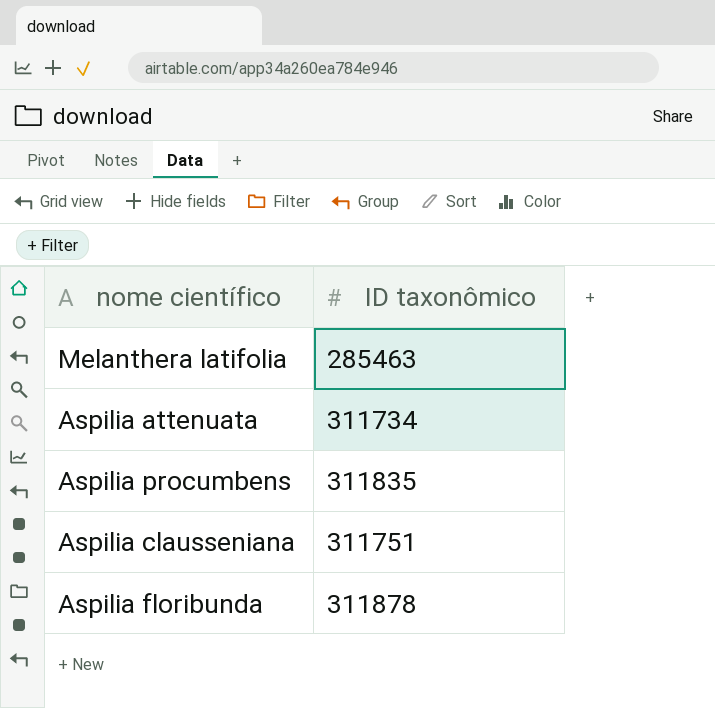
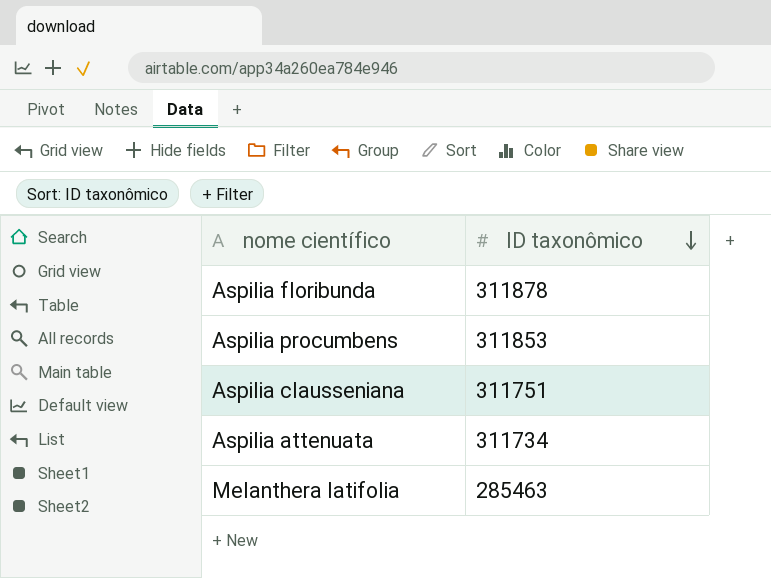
row order: none -> ID taxonômico descending
Aspilia procumbens | ID taxonômico: 311835 -> 311853

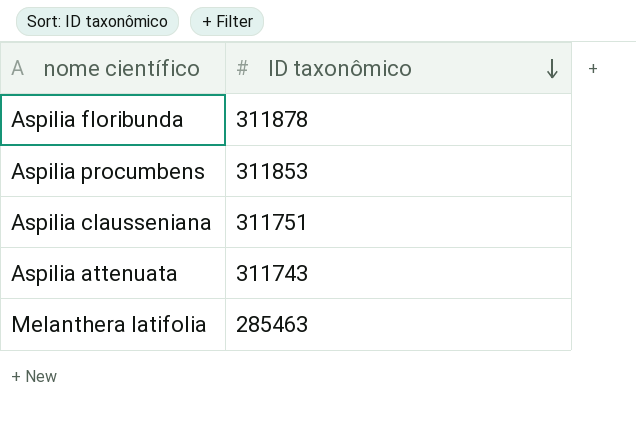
Aspilia attenuata | ID taxonômico: 311734 -> 311743

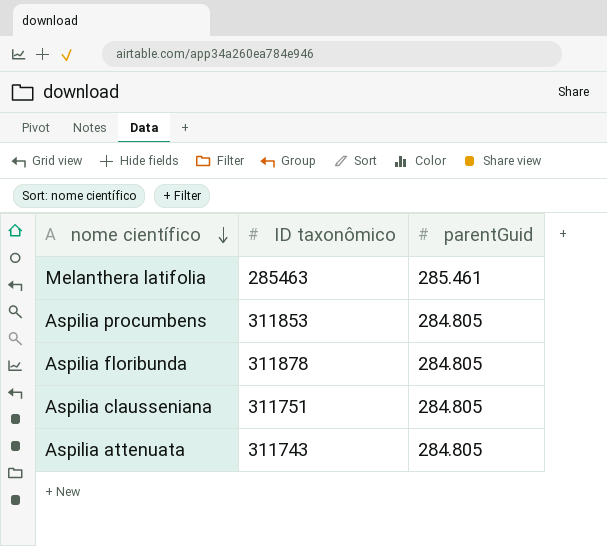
row order: ID taxonômico descending -> nome científico descending
column parentGuid | position: none -> 3

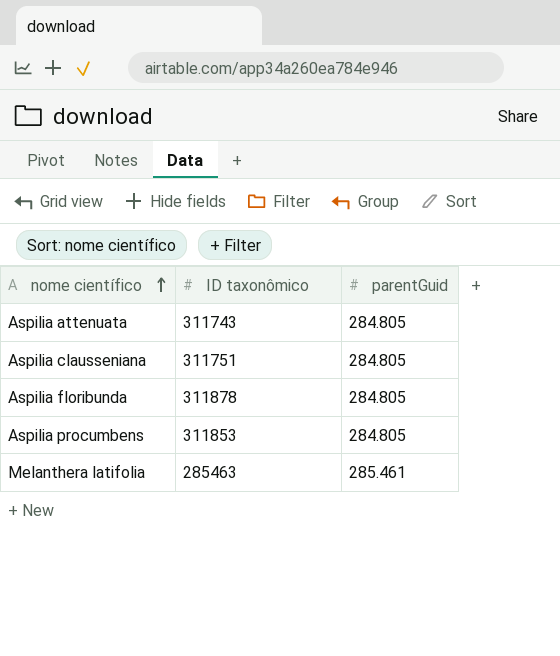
row order: nome científico descending -> nome científico ascending

